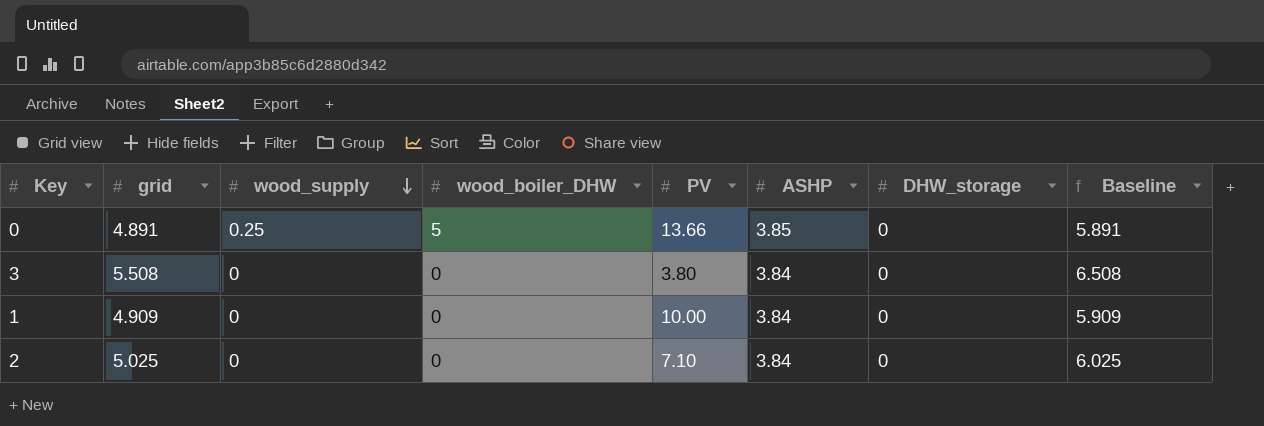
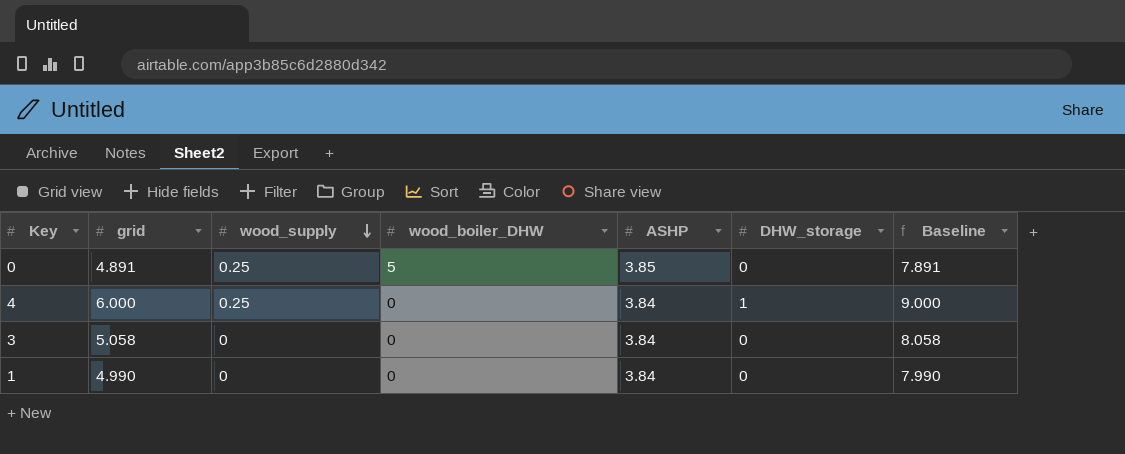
column PV | position: 5 -> none
column Baseline | formula: [grid] + 1 -> [grid] + 3
row 2: 5.025 | 0 | 0 | 7.10 | 3.84 | 0 | 6.025 -> none
row 4: none -> 6.000 | 0.25 | 0 | 3.84 | 1 | 9.000
3 | grid: 5.508 -> 5.058
1 | grid: 4.909 -> 4.990

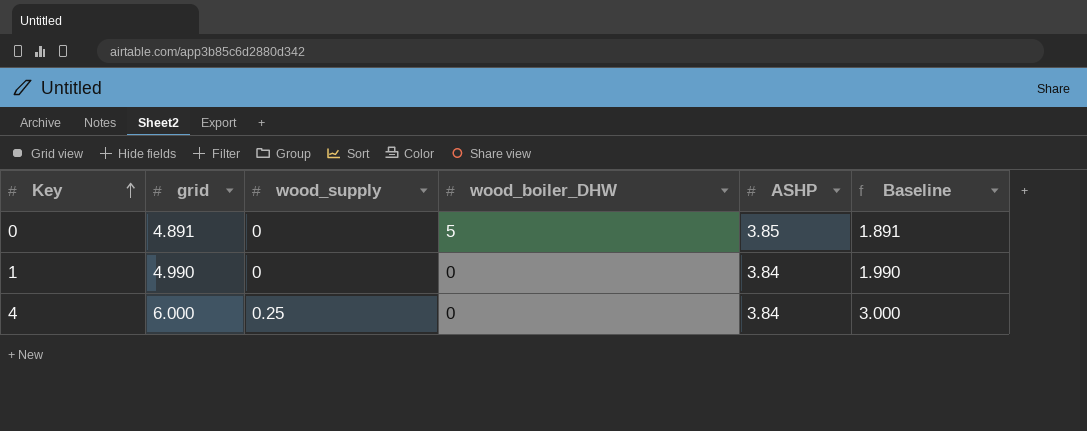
row order: wood_supply descending -> Key ascending
column DHW_storage | position: 6 -> none
column Baseline | formula: [grid] + 3 -> [grid] - 3
row 3: 5.058 | 0 | 0 | 3.84 | 0 | 8.058 -> none
0 | wood_supply: 0.25 -> 0

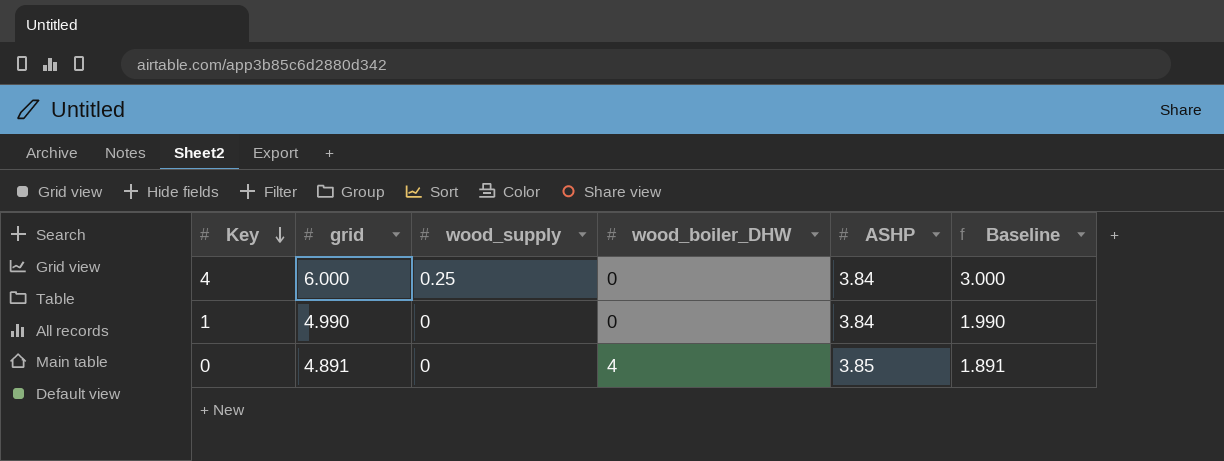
row order: Key ascending -> Key descending
0 | wood_boiler_DHW: 5 -> 4

